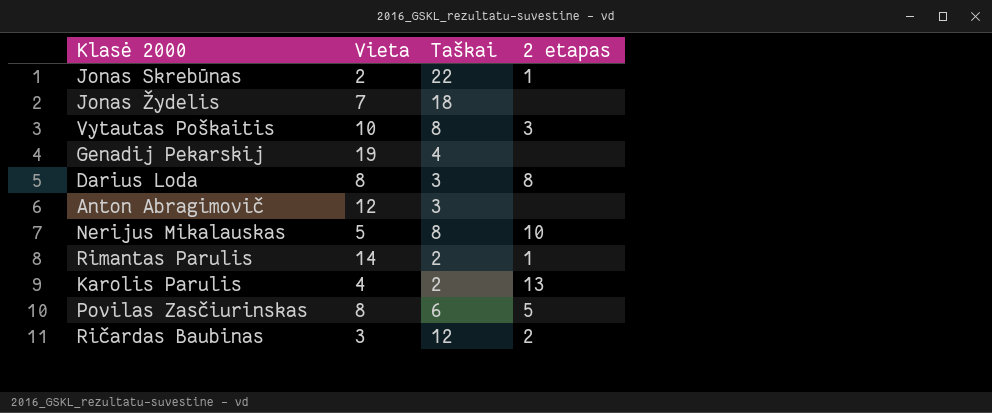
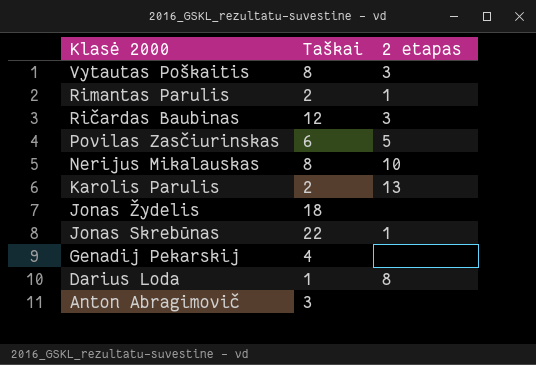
row order: none -> Klasė 2000 descending
column Vieta | position: 2 -> none
Ričardas Baubinas | 2 etapas: 2 -> 3
Darius Loda | Taškai: 3 -> 1

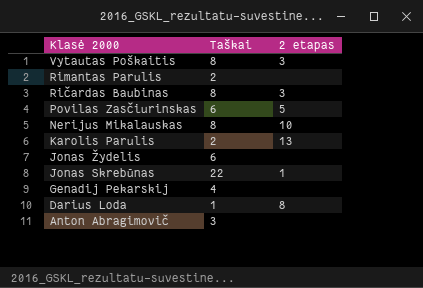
Rimantas Parulis | 2 etapas: 1 -> none
Ričardas Baubinas | Taškai: 12 -> 8
Jonas Žydelis | Taškai: 18 -> 6

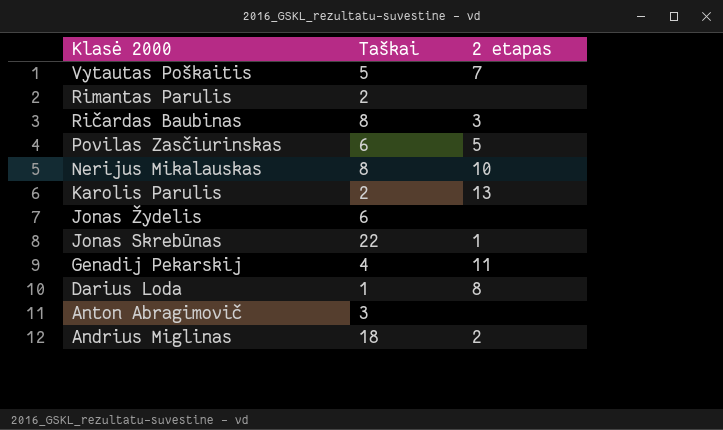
Vytautas Poškaitis | Taškai: 8 -> 5
Vytautas Poškaitis | 2 etapas: 3 -> 7
Genadij Pekarskij | 2 etapas: none -> 11
row Andrius Miglinas: none -> 18 | 2

